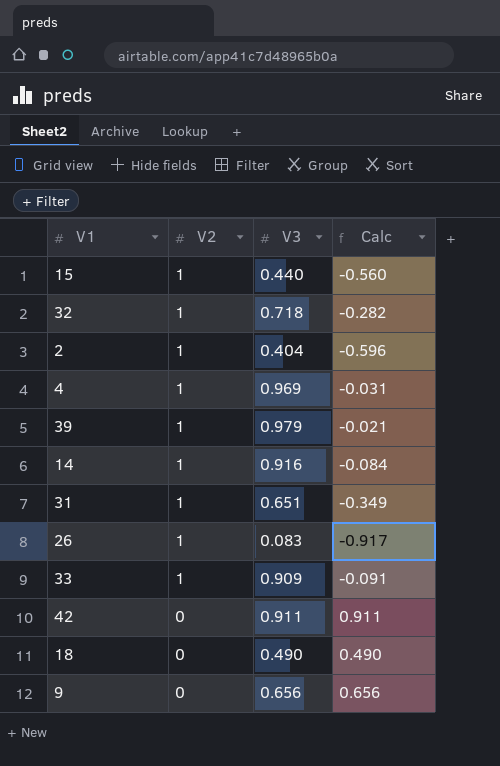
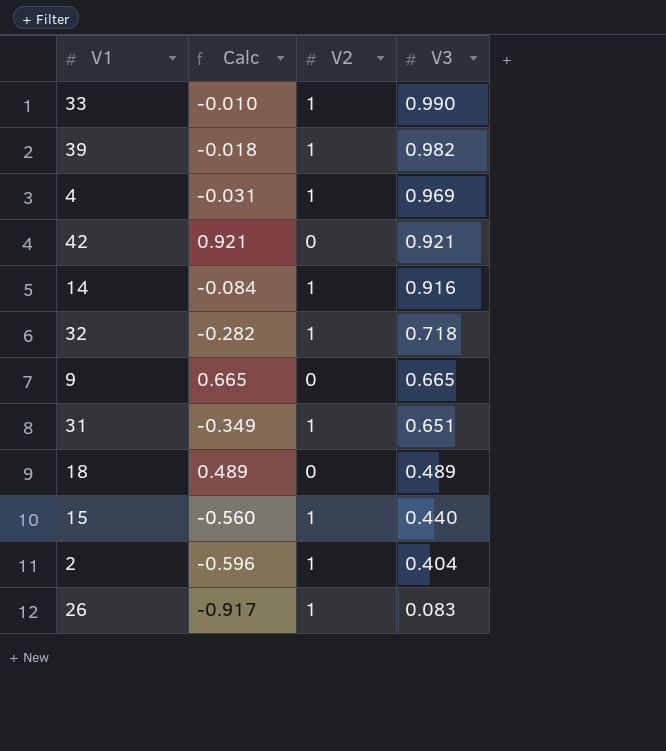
row order: V2 descending -> V3 descending
column Calc | position: 4 -> 2
33 | Calc: -0.091 -> -0.010
33 | V3: 0.909 -> 0.990
39 | Calc: -0.021 -> -0.018
39 | V3: 0.979 -> 0.982
42 | Calc: 0.911 -> 0.921
42 | V3: 0.911 -> 0.921
9 | Calc: 0.656 -> 0.665
9 | V3: 0.656 -> 0.665
18 | Calc: 0.490 -> 0.489
18 | V3: 0.490 -> 0.489

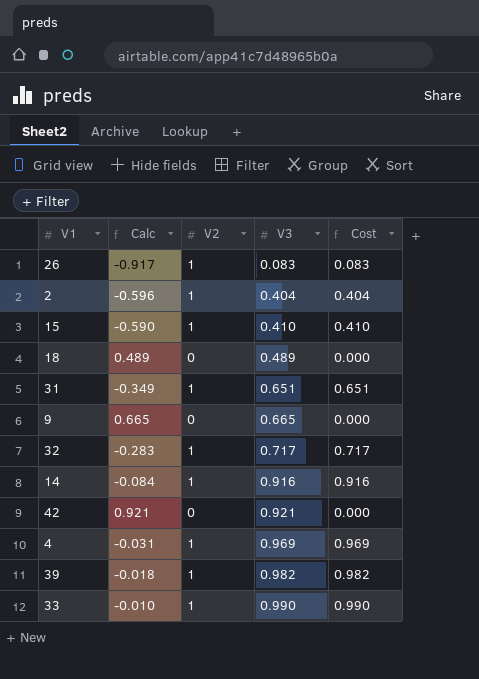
row order: V3 descending -> V3 ascending
column Cost | formula: none -> [V2] * [V3]
15 | Calc: -0.560 -> -0.590
15 | V3: 0.440 -> 0.410
32 | Calc: -0.282 -> -0.283
32 | V3: 0.718 -> 0.717

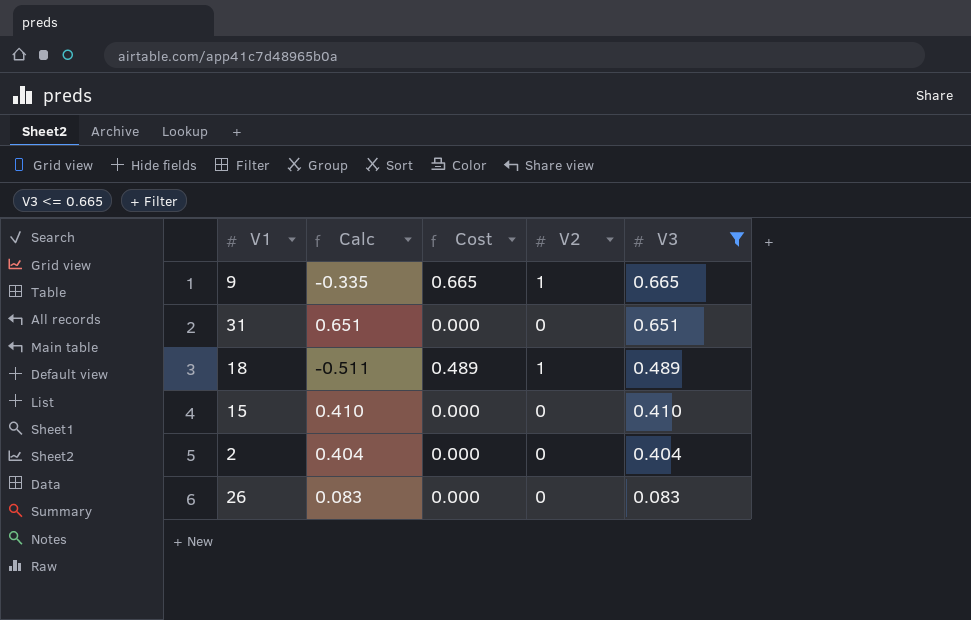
filter: none -> V3 <= 0.665
row order: V3 ascending -> V3 descending
column Cost | position: 5 -> 3
9 | Calc: 0.665 -> -0.335
9 | Cost: 0.000 -> 0.665
9 | V2: 0 -> 1
31 | Calc: -0.349 -> 0.651
31 | Cost: 0.651 -> 0.000
31 | V2: 1 -> 0
18 | Calc: 0.489 -> -0.511
18 | Cost: 0.000 -> 0.489
18 | V2: 0 -> 1
15 | Calc: -0.590 -> 0.410
15 | Cost: 0.410 -> 0.000
15 | V2: 1 -> 0
2 | Calc: -0.596 -> 0.404
2 | Cost: 0.404 -> 0.000
2 | V2: 1 -> 0
26 | Calc: -0.917 -> 0.083
26 | Cost: 0.083 -> 0.000
26 | V2: 1 -> 0

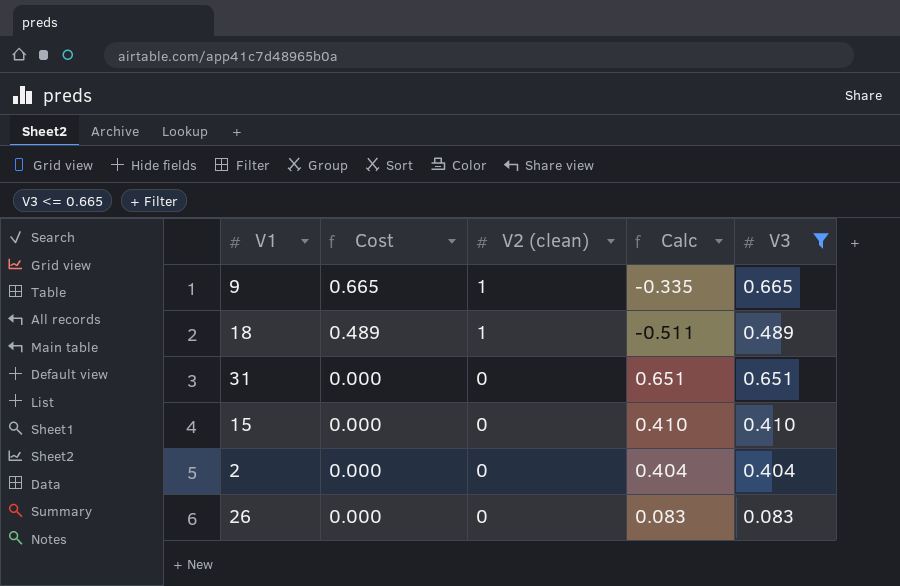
row order: V3 descending -> Cost descending
column name: V2 -> V2 (clean)
column Calc | position: 2 -> 4

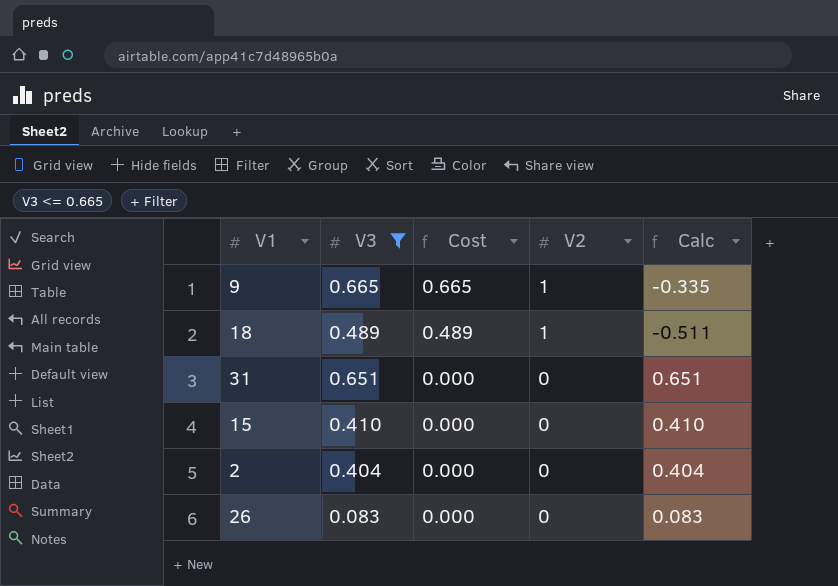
column V3 | position: 5 -> 2
column name: V2 (clean) -> V2

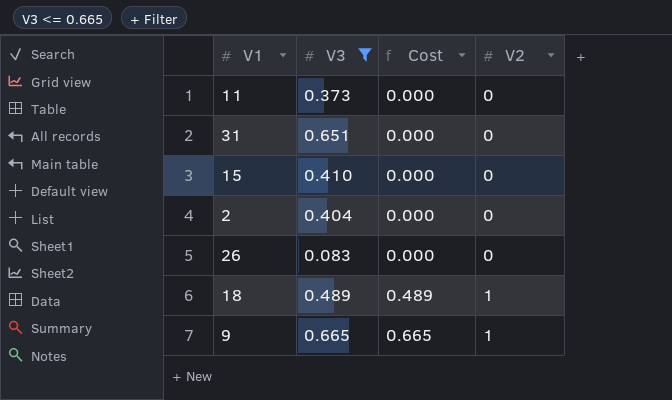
row order: Cost descending -> Cost ascending
column Calc | formula: [V3] - [V2] -> none
row 11: none -> 0.373 | 0.000 | 0

